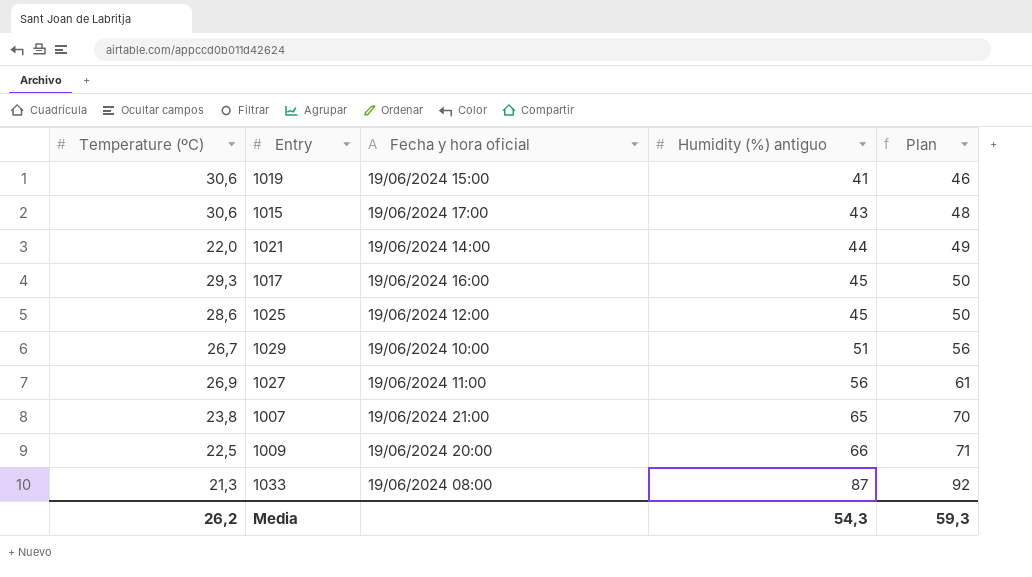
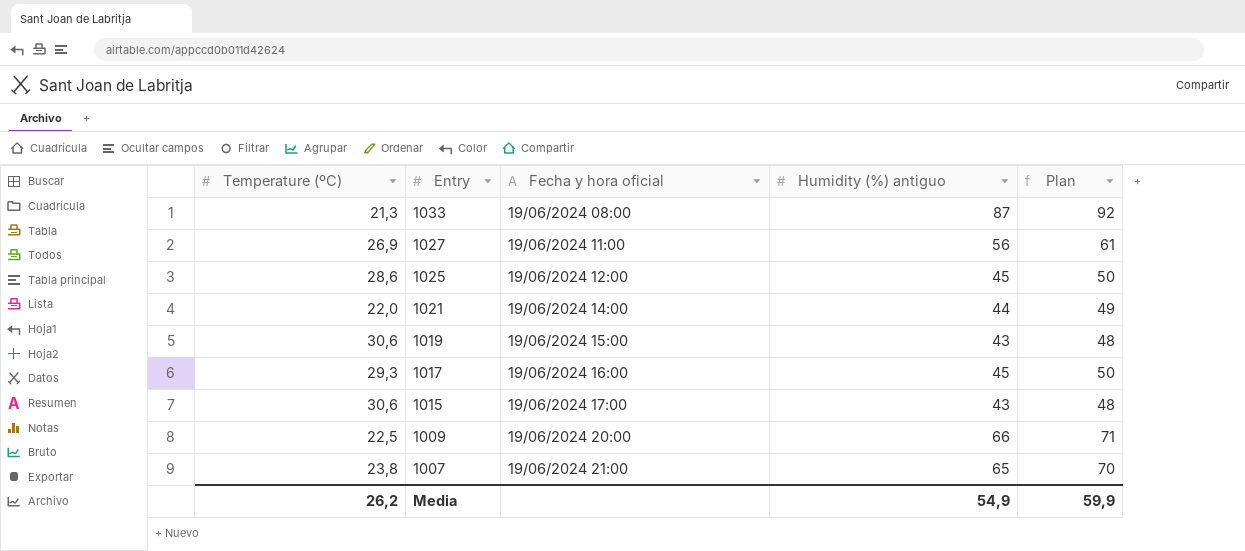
row order: Humidity (%) antiguo ascending -> Entry descending
row 1029: 26,7 | 19/06/2024 10:00 | 51 | 56 -> none
1019 | Humidity (%) antiguo: 41 -> 43
1019 | Plan: 46 -> 48
Media | Humidity (%) antiguo: 54,3 -> 54,9
Media | Plan: 59,3 -> 59,9

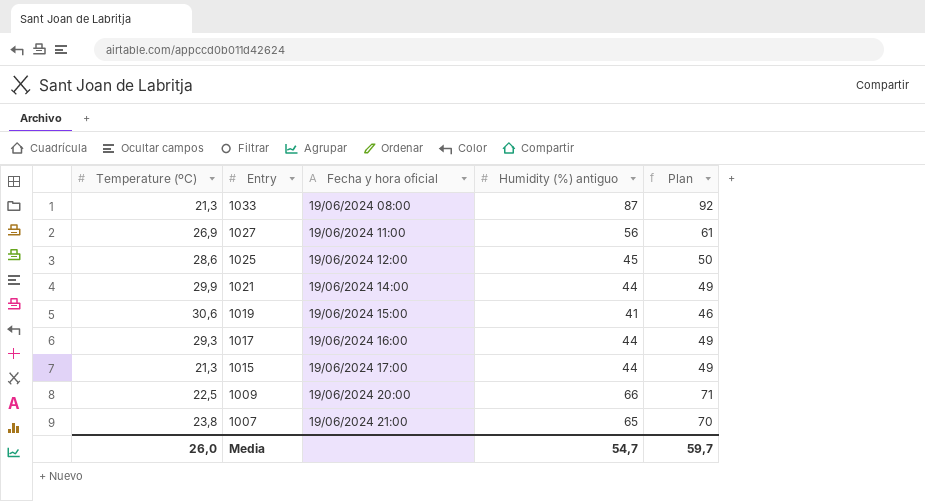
1021 | Temperature (ºC): 22,0 -> 29,9
1019 | Humidity (%) antiguo: 43 -> 41
1019 | Plan: 48 -> 46
1017 | Humidity (%) antiguo: 45 -> 44
1017 | Plan: 50 -> 49
1015 | Temperature (ºC): 30,6 -> 21,3
1015 | Humidity (%) antiguo: 43 -> 44
1015 | Plan: 48 -> 49
Media | Temperature (ºC): 26,2 -> 26,0
Media | Humidity (%) antiguo: 54,9 -> 54,7
Media | Plan: 59,9 -> 59,7

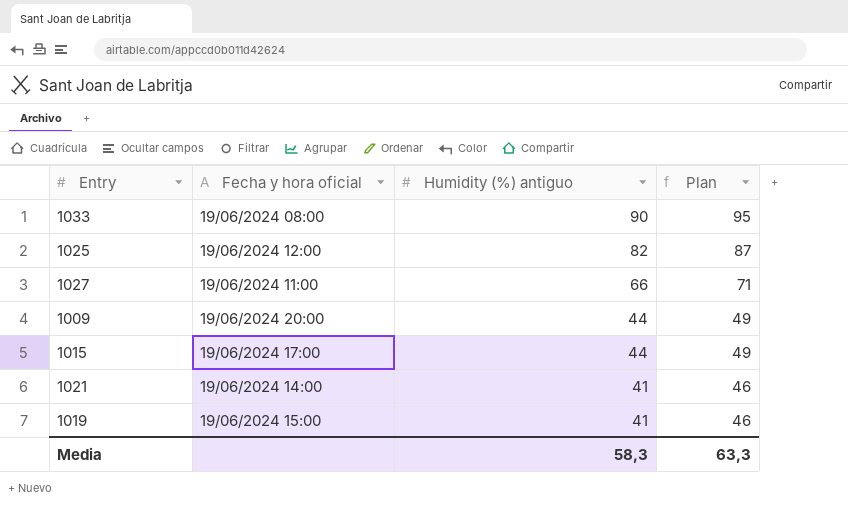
row order: Entry descending -> Humidity (%) antiguo descending
column Temperature (ºC) | position: 1 -> none
row 1017: 29,3 | 19/06/2024 16:00 | 44 | 49 -> none
row 1007: 23,8 | 19/06/2024 21:00 | 65 | 70 -> none
1033 | Humidity (%) antiguo: 87 -> 90
1033 | Plan: 92 -> 95
1025 | Humidity (%) antiguo: 45 -> 82
1025 | Plan: 50 -> 87
1027 | Humidity (%) antiguo: 56 -> 66
1027 | Plan: 61 -> 71
1009 | Humidity (%) antiguo: 66 -> 44
1009 | Plan: 71 -> 49
1021 | Humidity (%) antiguo: 44 -> 41
1021 | Plan: 49 -> 46
Media | Humidity (%) antiguo: 54,7 -> 58,3
Media | Plan: 59,7 -> 63,3

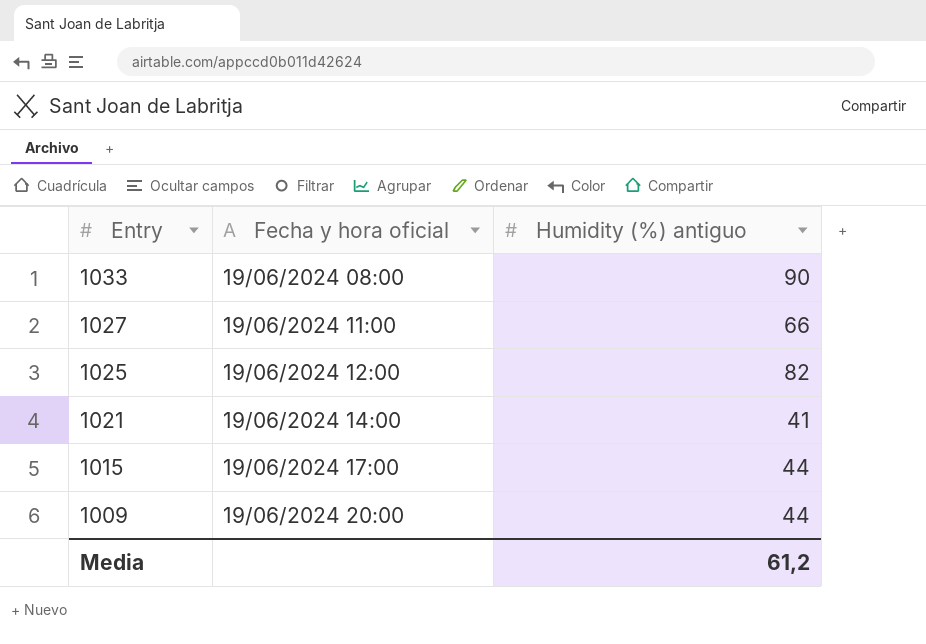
row order: Humidity (%) antiguo descending -> Entry descending
column Plan | formula: [Humidity (%) antiguo] + 5 -> none
row 1019: 19/06/2024 15:00 | 41 | 46 -> none
Media | Humidity (%) antiguo: 58,3 -> 61,2

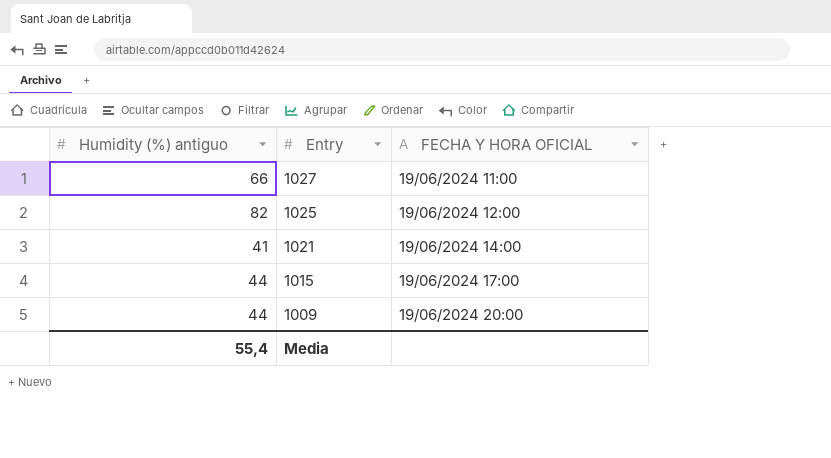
column Humidity (%) antiguo | position: 3 -> 1
column name: Fecha y hora oficial -> FECHA Y HORA OFICIAL
row 1033: 19/06/2024 08:00 | 90 -> none
Media | Humidity (%) antiguo: 61,2 -> 55,4

